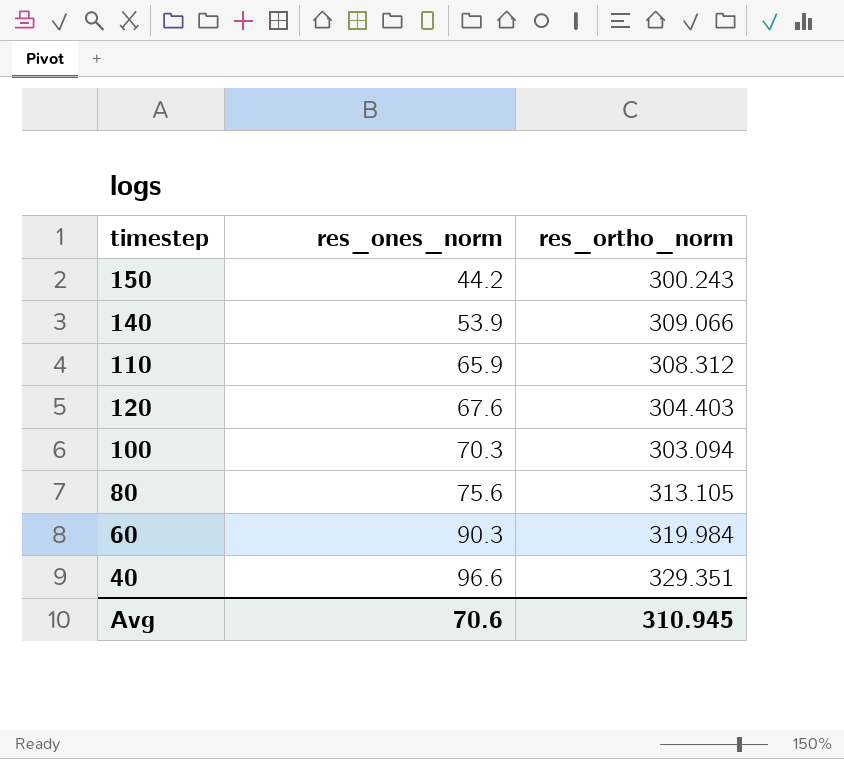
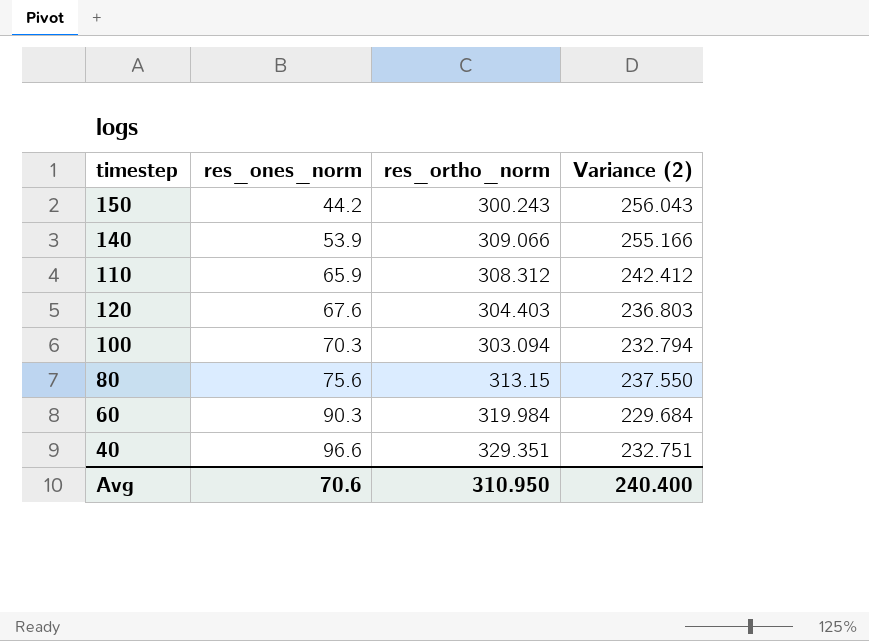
column Variance (2) | formula: none -> [res_ortho_norm] - [res_ones_norm]
80 | res_ortho_norm: 313.105 -> 313.15
Avg | res_ortho_norm: 310.945 -> 310.950

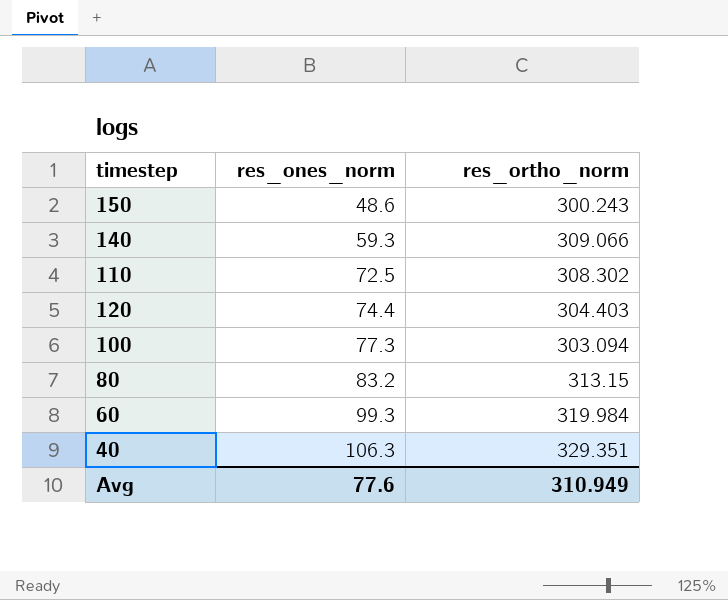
column Variance (2) | formula: [res_ortho_norm] - [res_ones_norm] -> none
150 | res_ones_norm: 44.2 -> 48.6
140 | res_ones_norm: 53.9 -> 59.3
110 | res_ones_norm: 65.9 -> 72.5
110 | res_ortho_norm: 308.312 -> 308.302
120 | res_ones_norm: 67.6 -> 74.4
100 | res_ones_norm: 70.3 -> 77.3
80 | res_ones_norm: 75.6 -> 83.2
60 | res_ones_norm: 90.3 -> 99.3
40 | res_ones_norm: 96.6 -> 106.3
Avg | res_ones_norm: 70.6 -> 77.6
Avg | res_ortho_norm: 310.950 -> 310.949

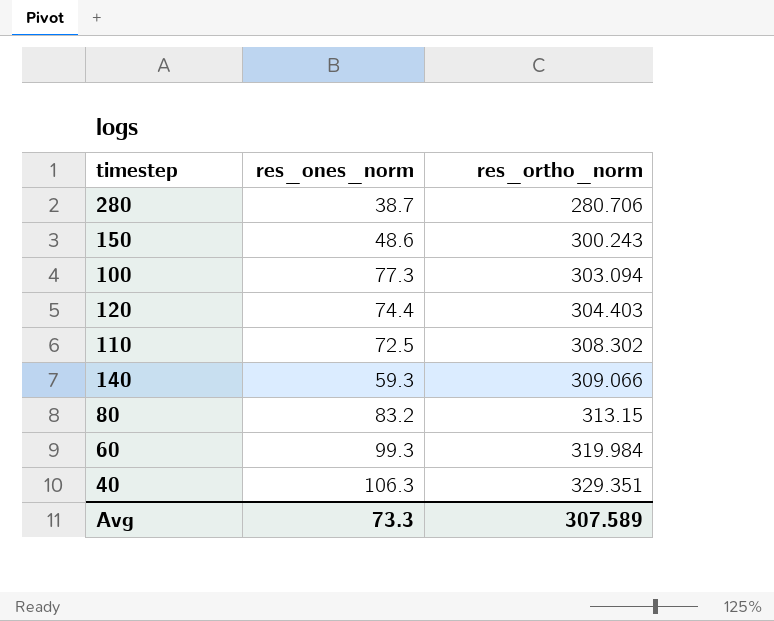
row order: res_ones_norm ascending -> res_ortho_norm ascending
row 280: none -> 38.7 | 280.706
Avg | res_ones_norm: 77.6 -> 73.3
Avg | res_ortho_norm: 310.949 -> 307.589

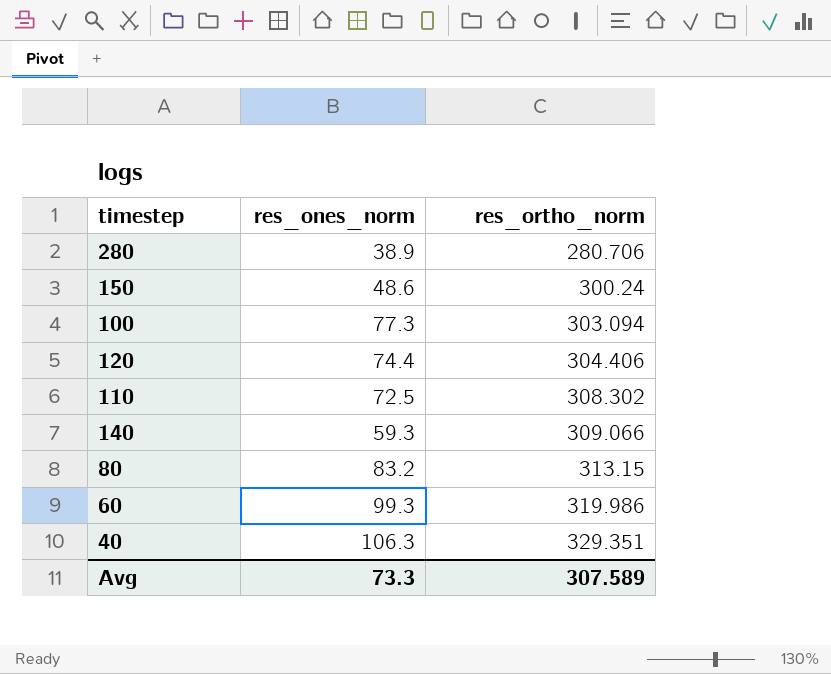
280 | res_ones_norm: 38.7 -> 38.9
150 | res_ortho_norm: 300.243 -> 300.24
120 | res_ortho_norm: 304.403 -> 304.406
60 | res_ortho_norm: 319.984 -> 319.986

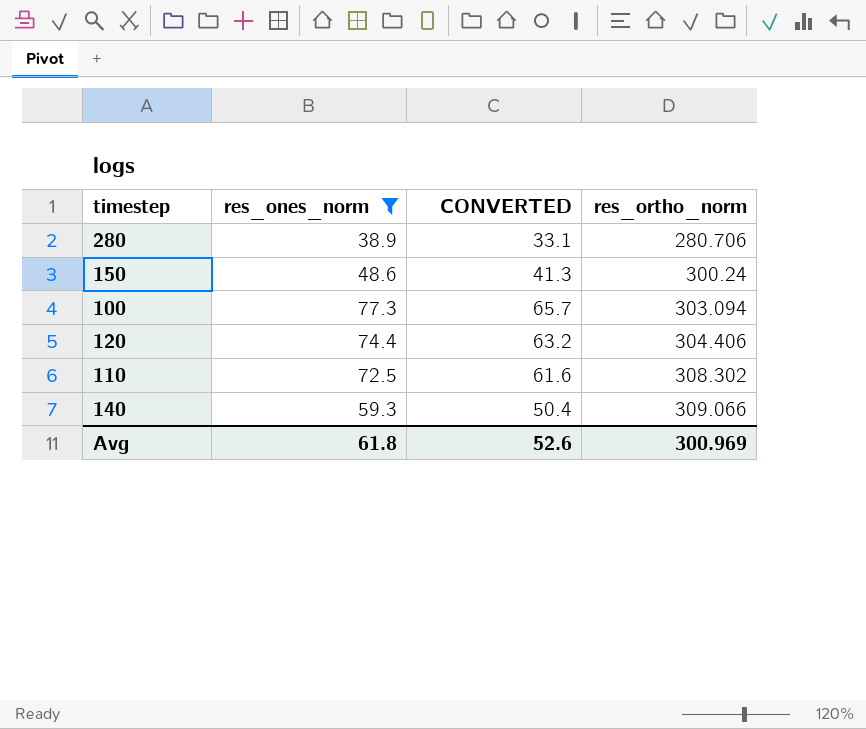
filter: none -> res_ones_norm <= 77.3
column CONVERTED | formula: none -> [res_ones_norm] * 0.85
Avg | res_ones_norm: 73.3 -> 61.8
Avg | res_ortho_norm: 307.589 -> 300.969

